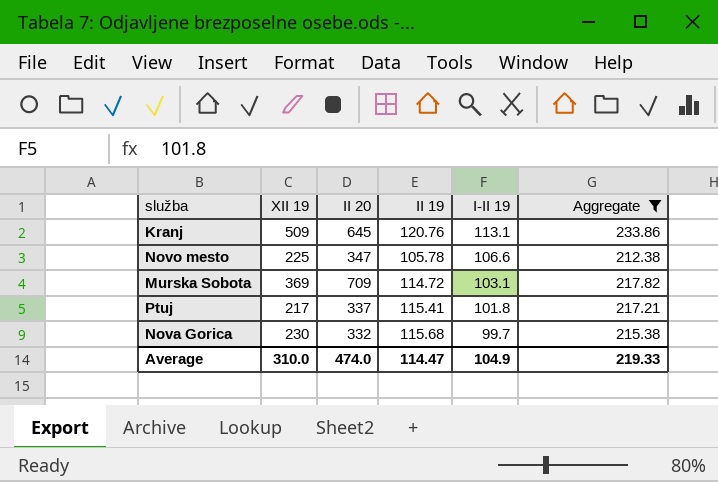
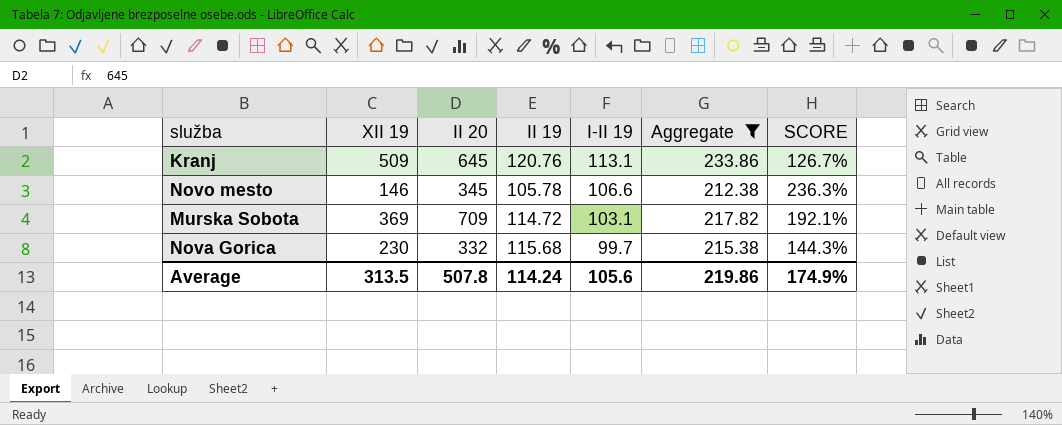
column SCORE | formula: none -> [II 20] / [XII 19]
row Ptuj: 217 | 337 | 115.41 | 101.8 | 217.21 -> none
Novo mesto | XII 19: 225 -> 146
Novo mesto | II 20: 347 -> 345
Average | XII 19: 310.0 -> 313.5
Average | II 20: 474.0 -> 507.8
Average | II 19: 114.47 -> 114.24
Average | I-II 19: 104.9 -> 105.6
Average | Aggregate: 219.33 -> 219.86

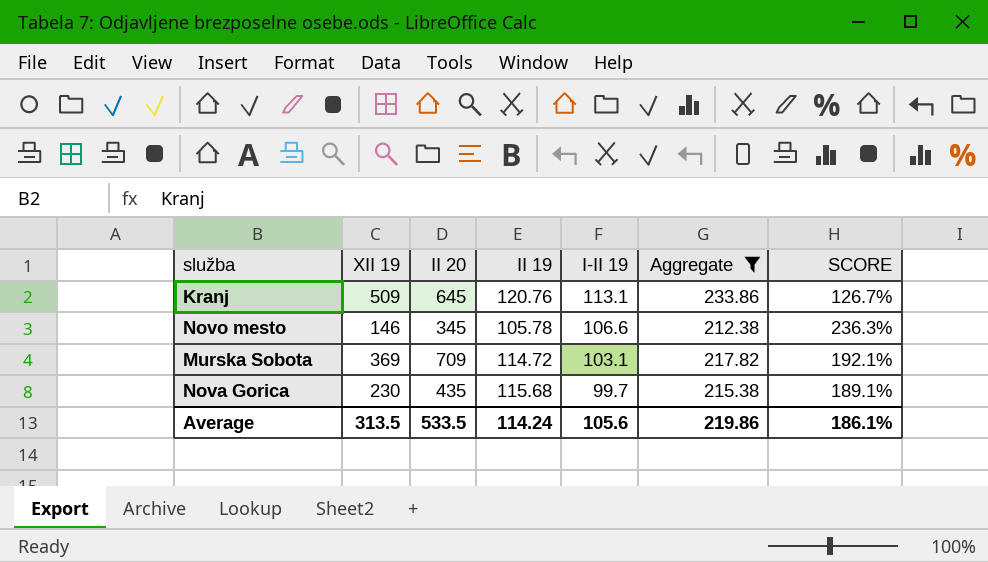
Nova Gorica | II 20: 332 -> 435
Nova Gorica | SCORE: 144.3% -> 189.1%
Average | II 20: 507.8 -> 533.5
Average | SCORE: 174.9% -> 186.1%

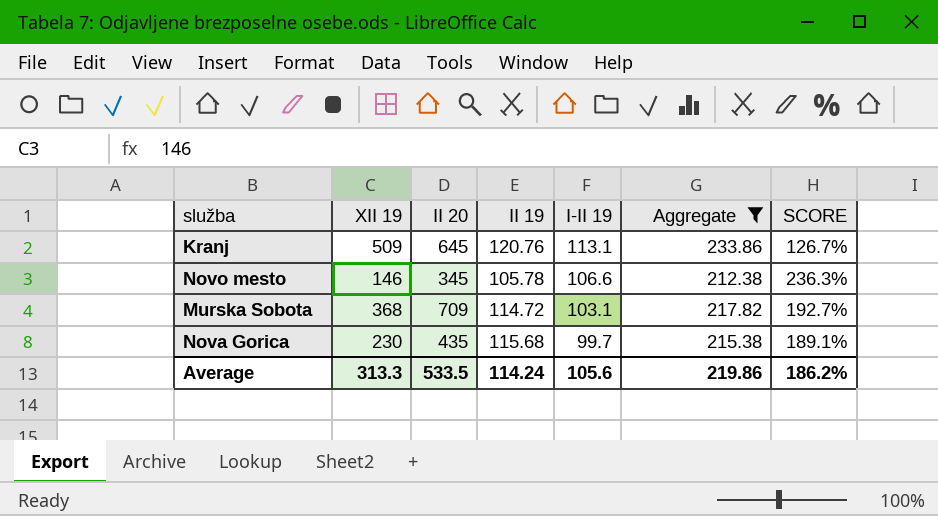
Murska Sobota | XII 19: 369 -> 368
Murska Sobota | SCORE: 192.1% -> 192.7%
Average | XII 19: 313.5 -> 313.3
Average | SCORE: 186.1% -> 186.2%

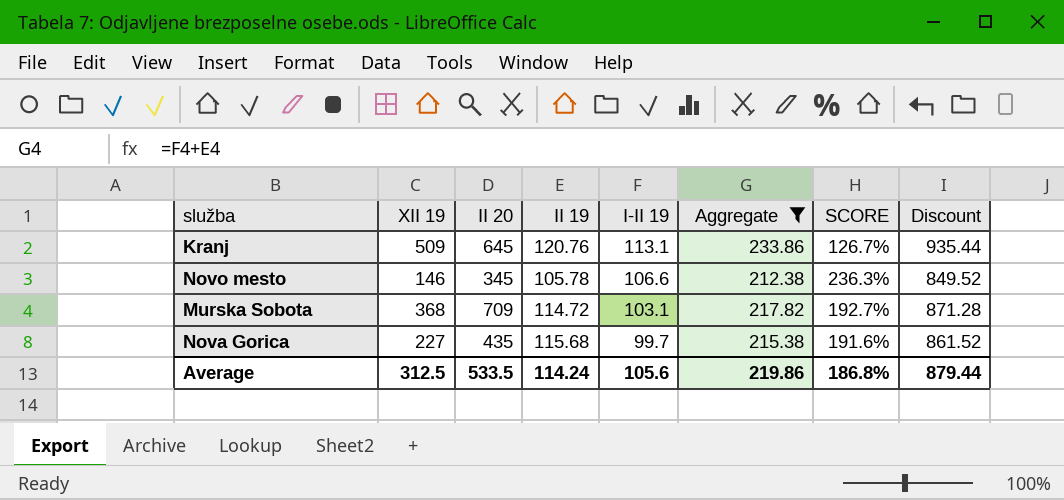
column Discount | formula: none -> [Aggregate] * 4
Nova Gorica | XII 19: 230 -> 227
Nova Gorica | SCORE: 189.1% -> 191.6%
Average | XII 19: 313.3 -> 312.5
Average | SCORE: 186.2% -> 186.8%

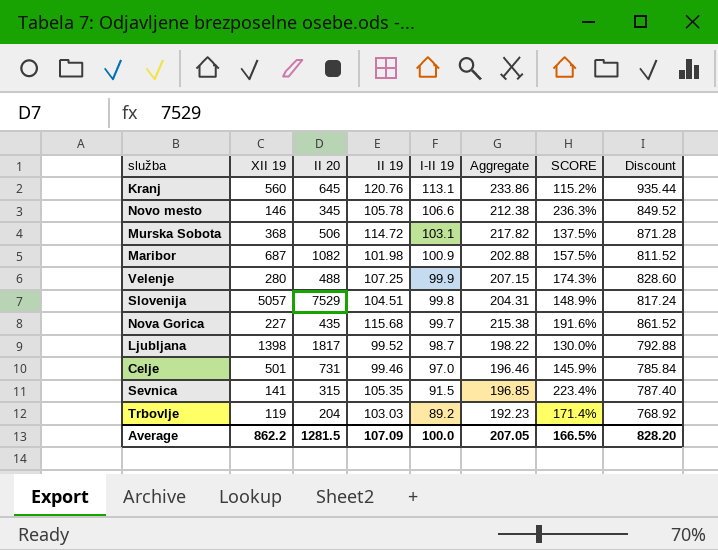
filter: Aggregate >= 212.38 -> none
Kranj | XII 19: 509 -> 560
Kranj | SCORE: 126.7% -> 115.2%
Murska Sobota | II 20: 709 -> 506
Murska Sobota | SCORE: 192.7% -> 137.5%
Average | XII 19: 312.5 -> 862.2
Average | II 20: 533.5 -> 1281.5
Average | II 19: 114.24 -> 107.09
Average | I-II 19: 105.6 -> 100.0
Average | Aggregate: 219.86 -> 207.05
Average | SCORE: 186.8% -> 166.5%
Average | Discount: 879.44 -> 828.20

